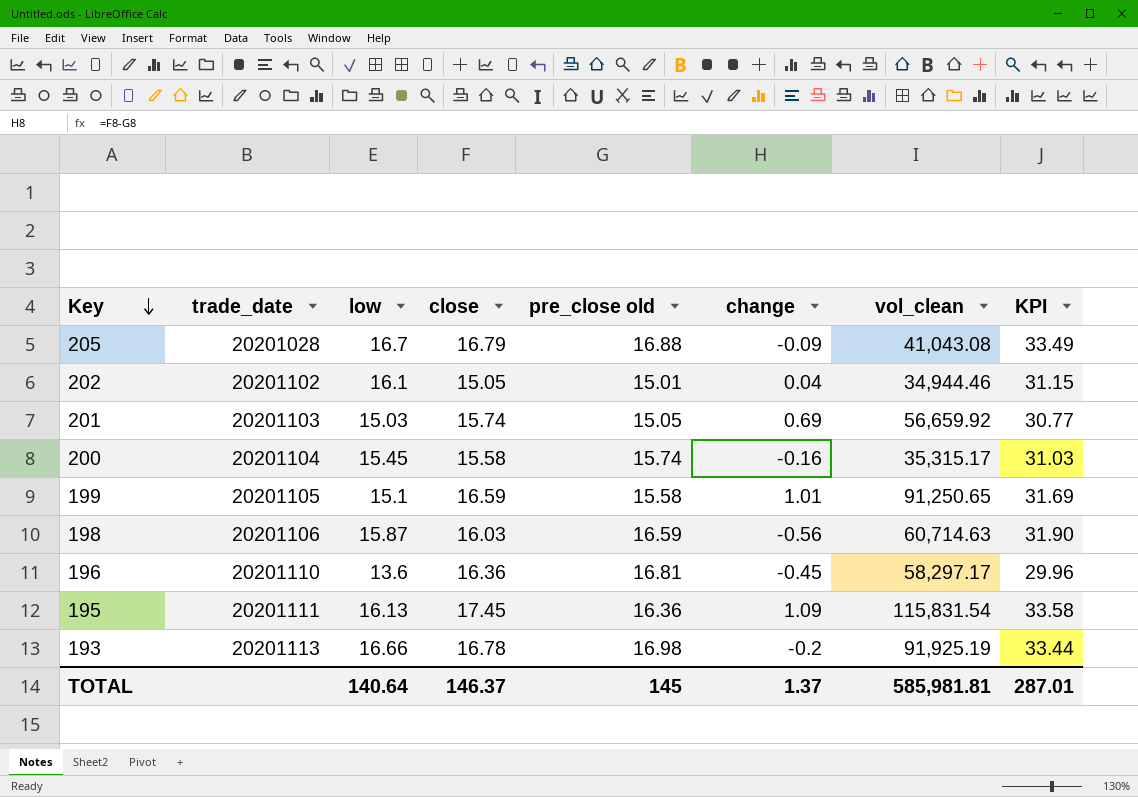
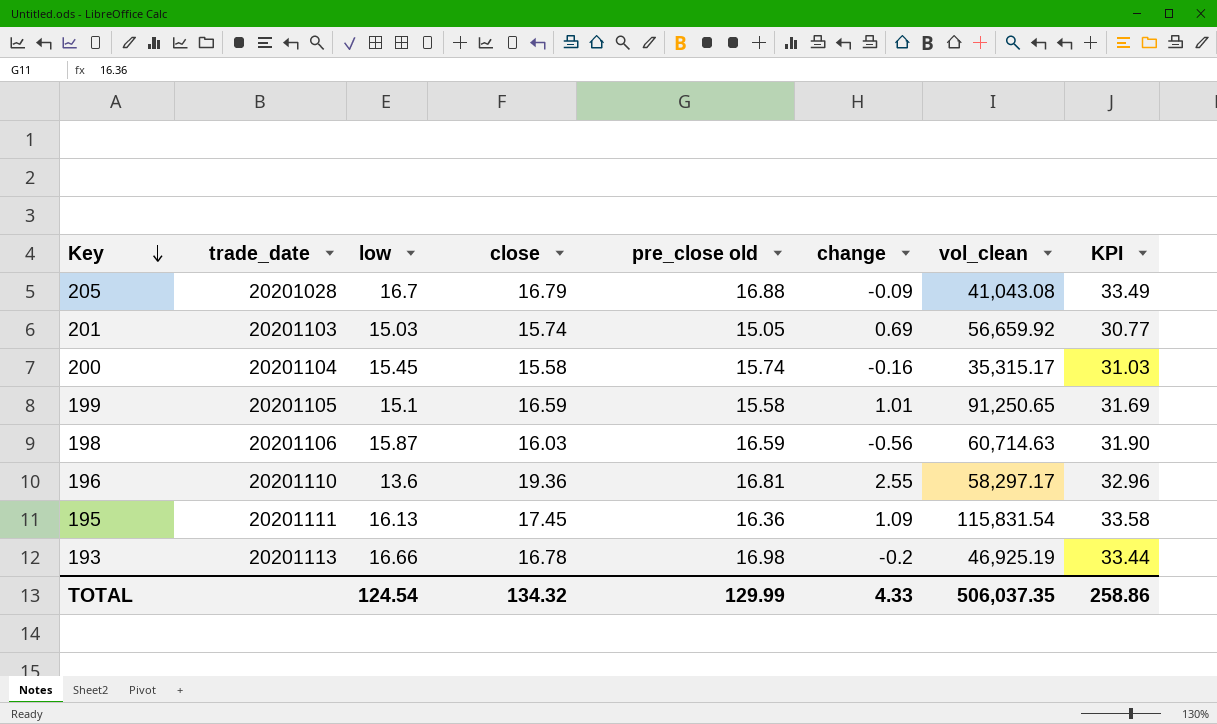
row 202: 20201102 | 16.1 | 15.05 | 15.01 | 0.04 | 34,944.46 | 31.15 -> none
196 | close: 16.36 -> 19.36
196 | change: -0.45 -> 2.55
196 | KPI: 29.96 -> 32.96
193 | vol_clean: 91,925.19 -> 46,925.19
TOTAL | low: 140.64 -> 124.54
TOTAL | close: 146.37 -> 134.32
TOTAL | pre_close old: 145 -> 129.99
TOTAL | change: 1.37 -> 4.33
TOTAL | vol_clean: 585,981.81 -> 506,037.35
TOTAL | KPI: 287.01 -> 258.86

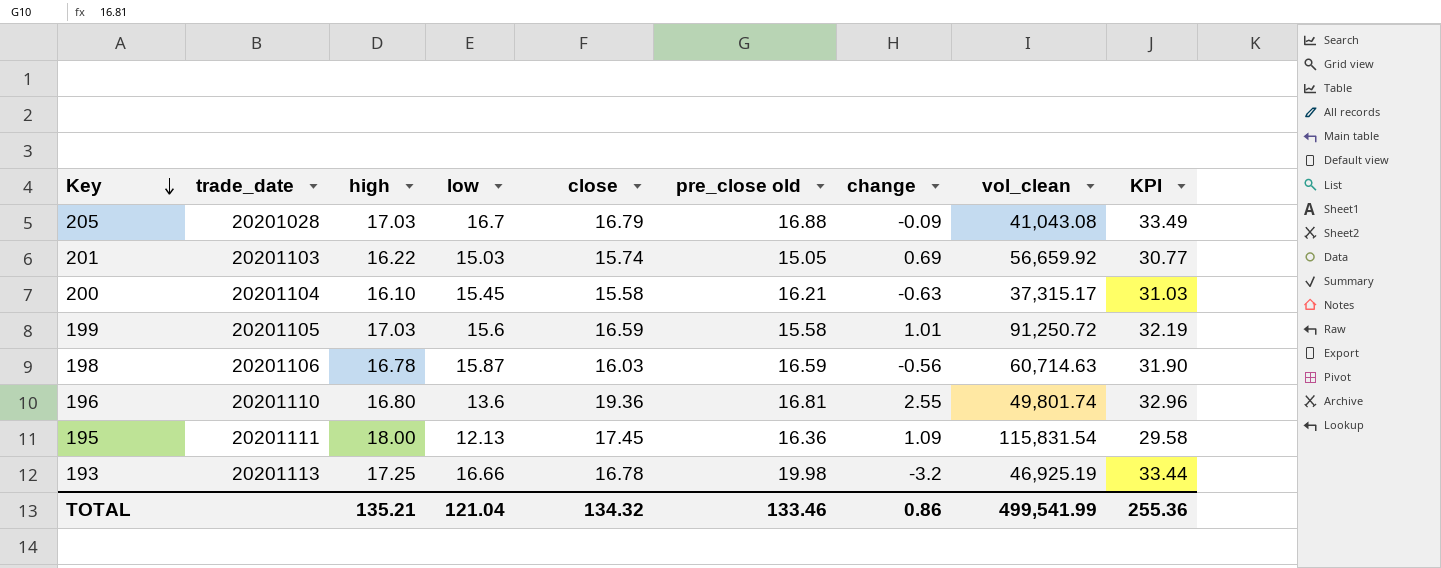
column high | position: none -> 3
200 | pre_close old: 15.74 -> 16.21
200 | change: -0.16 -> -0.63
200 | vol_clean: 35,315.17 -> 37,315.17
199 | low: 15.1 -> 15.6
199 | vol_clean: 91,250.65 -> 91,250.72
199 | KPI: 31.69 -> 32.19
196 | vol_clean: 58,297.17 -> 49,801.74
195 | low: 16.13 -> 12.13
195 | KPI: 33.58 -> 29.58
193 | pre_close old: 16.98 -> 19.98
193 | change: -0.2 -> -3.2
TOTAL | low: 124.54 -> 121.04
TOTAL | pre_close old: 129.99 -> 133.46
TOTAL | change: 4.33 -> 0.86
TOTAL | vol_clean: 506,037.35 -> 499,541.99
TOTAL | KPI: 258.86 -> 255.36

